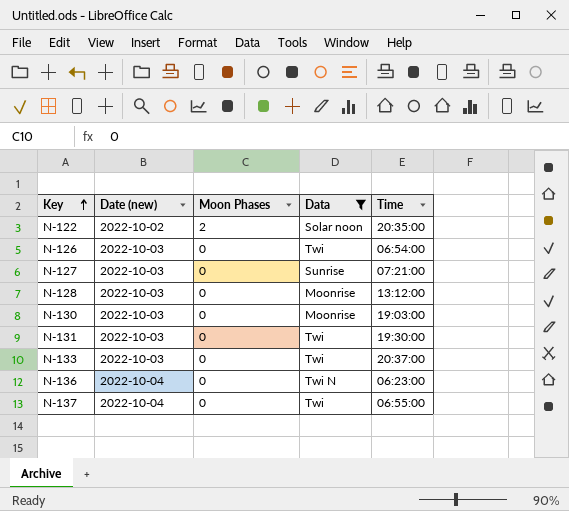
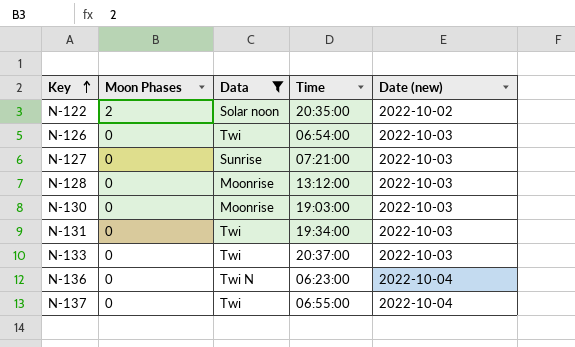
column Date (new) | position: 2 -> 5
N-131 | Time: 19:30:00 -> 19:34:00

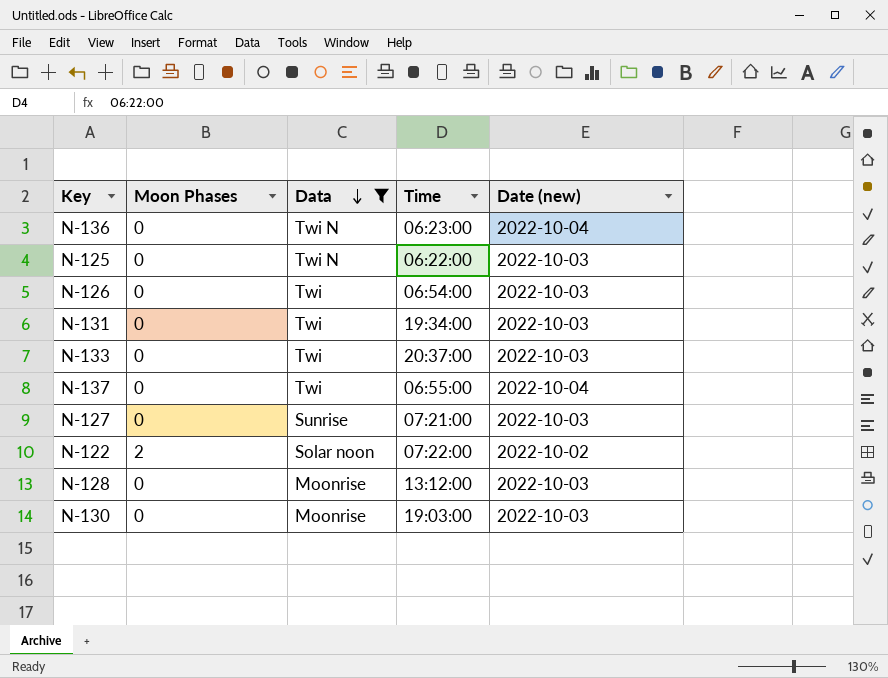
row order: Key ascending -> Data descending
row N-125: none -> 0 | Twi N | 06:22:00 | 2022-10-03
N-122 | Time: 20:35:00 -> 07:22:00

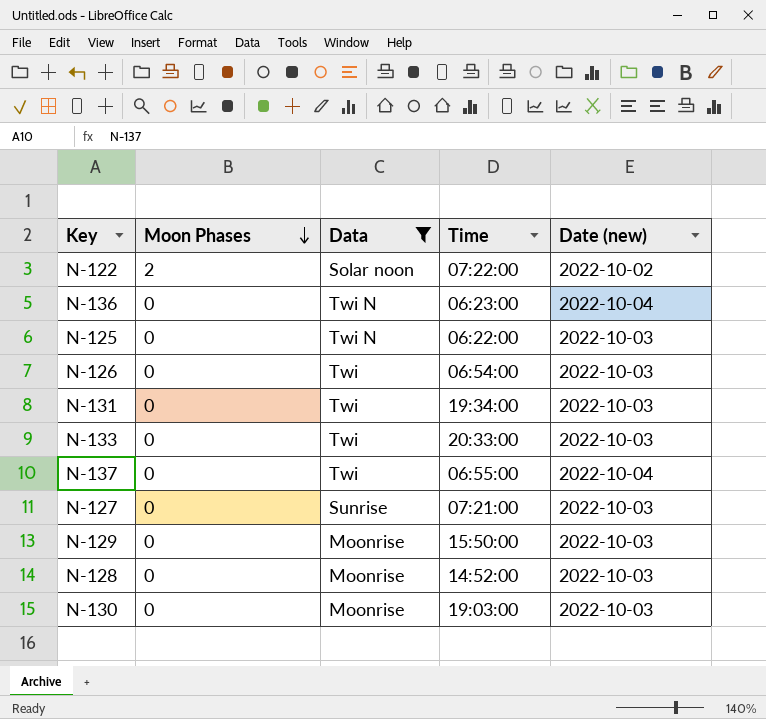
row order: Data descending -> Moon Phases descending
N-133 | Time: 20:37:00 -> 20:33:00
row N-129: none -> 0 | Moonrise | 15:50:00 | 2022-10-03
N-128 | Time: 13:12:00 -> 14:52:00

